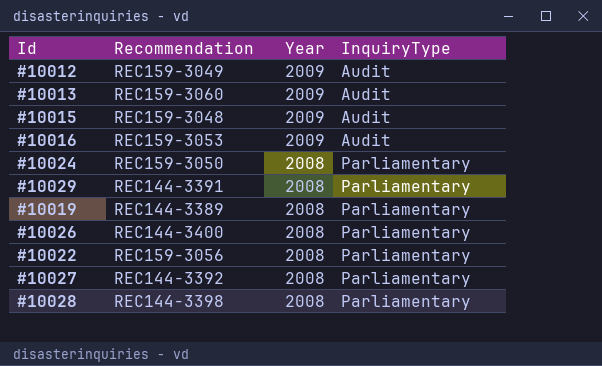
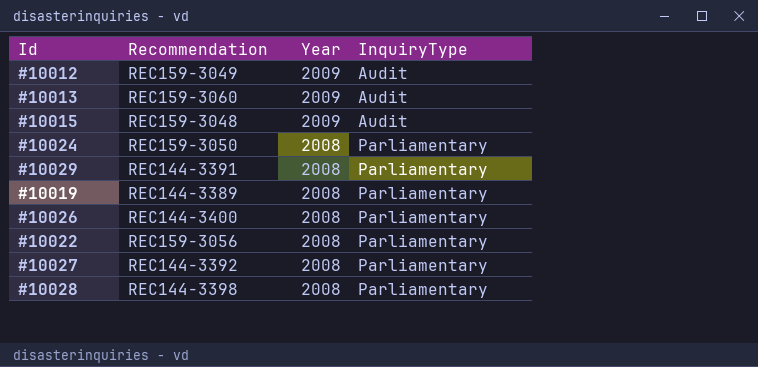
row #10016: REC159-3053 | 2009 | Audit -> none

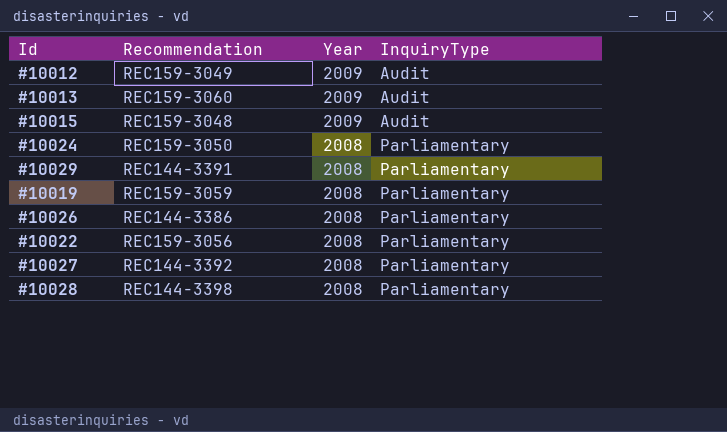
#10019 | Recommendation: REC144-3389 -> REC159-3059
#10026 | Recommendation: REC144-3400 -> REC144-3386

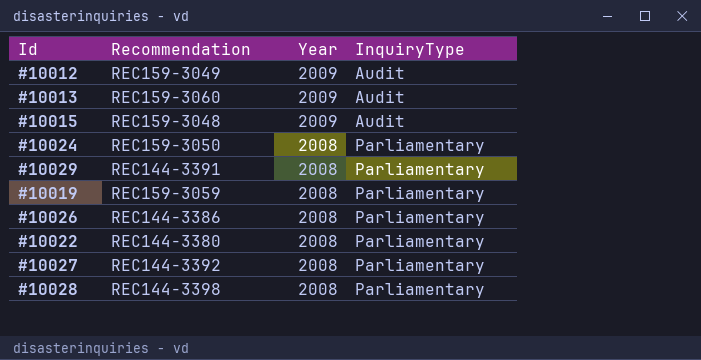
#10022 | Recommendation: REC159-3056 -> REC144-3380

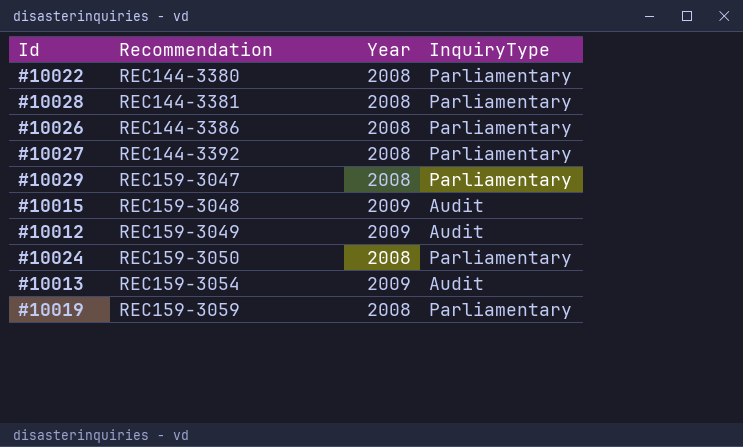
row order: Year descending -> Recommendation ascending
#10028 | Recommendation: REC144-3398 -> REC144-3381
#10029 | Recommendation: REC144-3391 -> REC159-3047
#10013 | Recommendation: REC159-3060 -> REC159-3054

